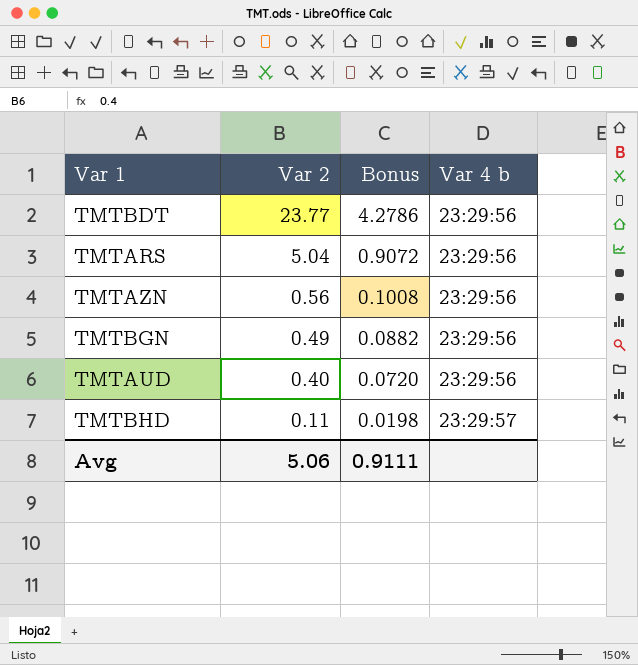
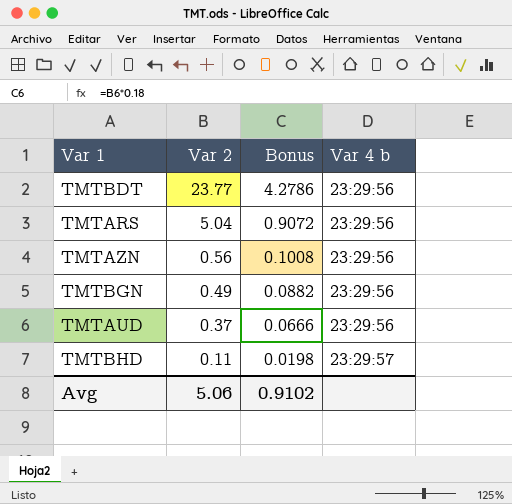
TMTAUD | Var 2: 0.40 -> 0.37
TMTAUD | Bonus: 0.0720 -> 0.0666
Avg | Bonus: 0.9111 -> 0.9102

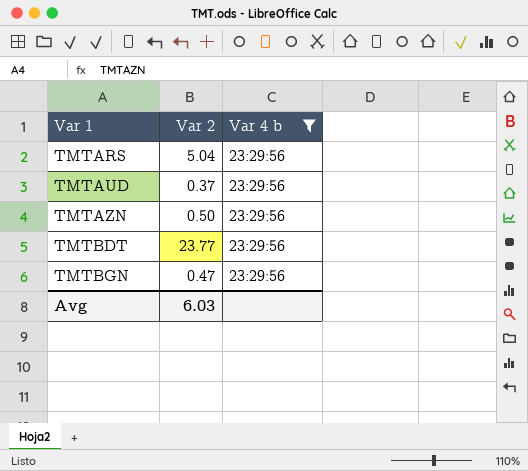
filter: none -> Var 4 b = 23:29:56
row order: Var 2 descending -> Var 1 ascending
column Bonus | formula: [Var 2] * 0.18 -> none
TMTAZN | Var 2: 0.56 -> 0.50
TMTBGN | Var 2: 0.49 -> 0.47
Avg | Var 2: 5.06 -> 6.03

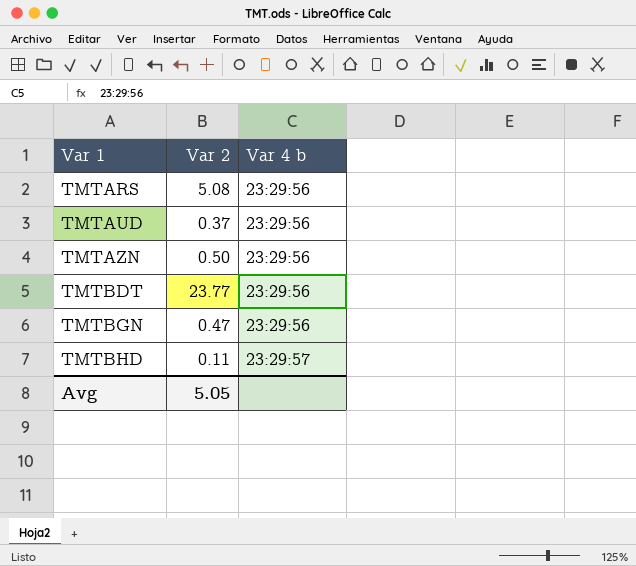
filter: Var 4 b = 23:29:56 -> none
TMTARS | Var 2: 5.04 -> 5.08
Avg | Var 2: 6.03 -> 5.05

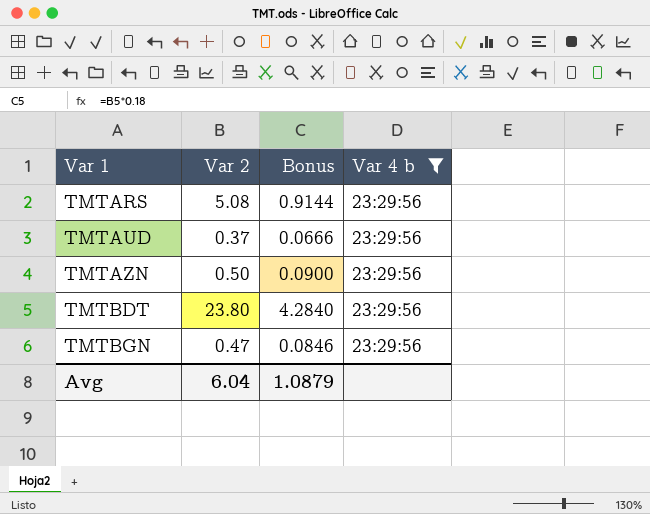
filter: none -> Var 4 b = 23:29:56
column Bonus | formula: none -> [Var 2] * 0.18
TMTBDT | Var 2: 23.77 -> 23.80
Avg | Var 2: 5.05 -> 6.04

